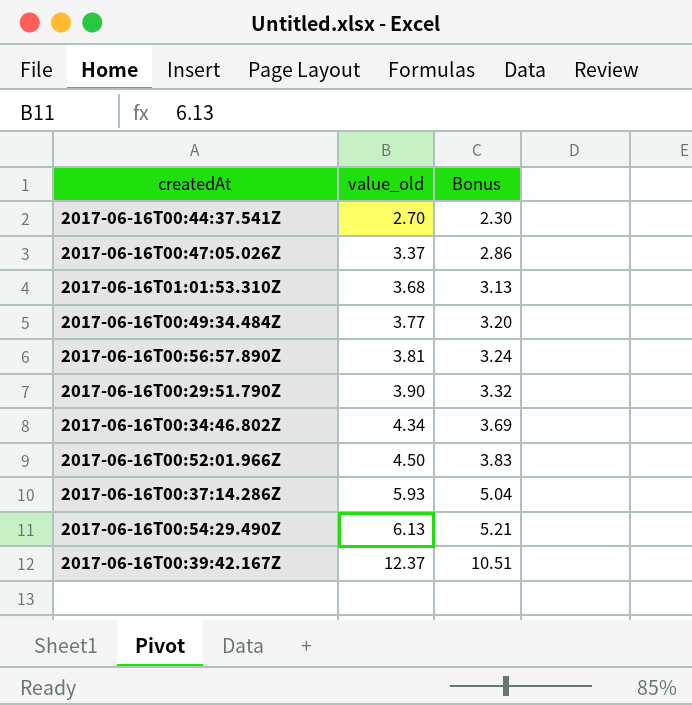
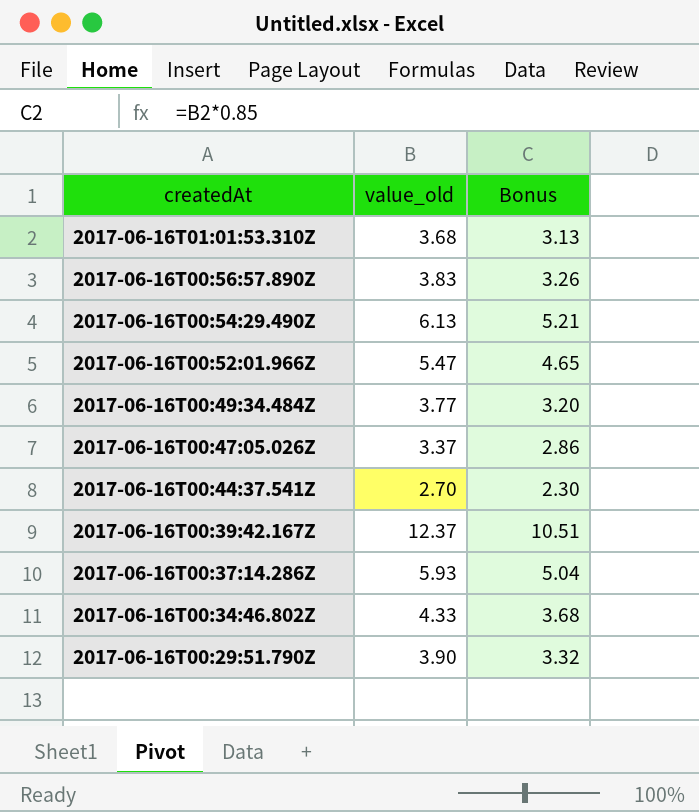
row order: value_old ascending -> createdAt descending
2017-06-16T00:56:57.890Z | value_old: 3.81 -> 3.83
2017-06-16T00:56:57.890Z | Bonus: 3.24 -> 3.26
2017-06-16T00:52:01.966Z | value_old: 4.50 -> 5.47
2017-06-16T00:52:01.966Z | Bonus: 3.83 -> 4.65
2017-06-16T00:34:46.802Z | value_old: 4.34 -> 4.33
2017-06-16T00:34:46.802Z | Bonus: 3.69 -> 3.68

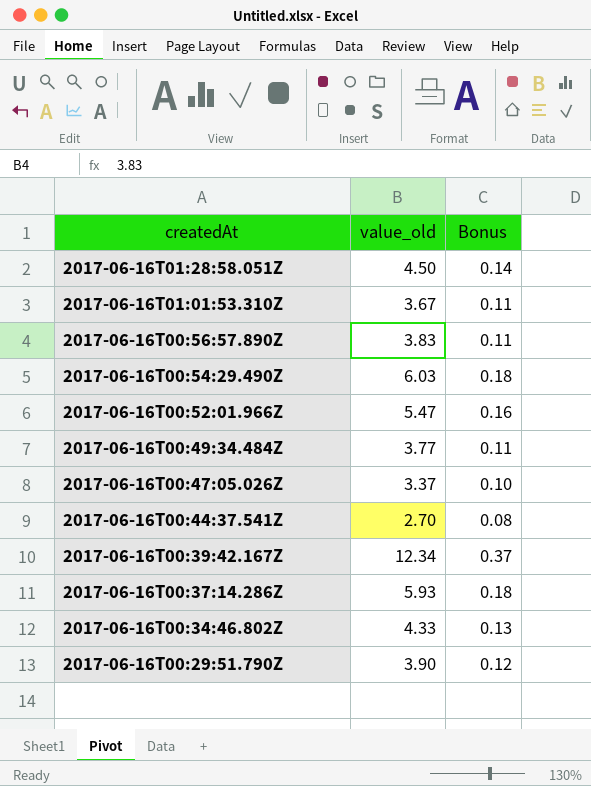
column Bonus | formula: [value_old] * 0.85 -> [value_old] * 0.03
row 2017-06-16T01:28:58.051Z: none -> 4.50 | 0.14
2017-06-16T01:01:53.310Z | value_old: 3.68 -> 3.67
2017-06-16T00:54:29.490Z | value_old: 6.13 -> 6.03
2017-06-16T00:39:42.167Z | value_old: 12.37 -> 12.34

